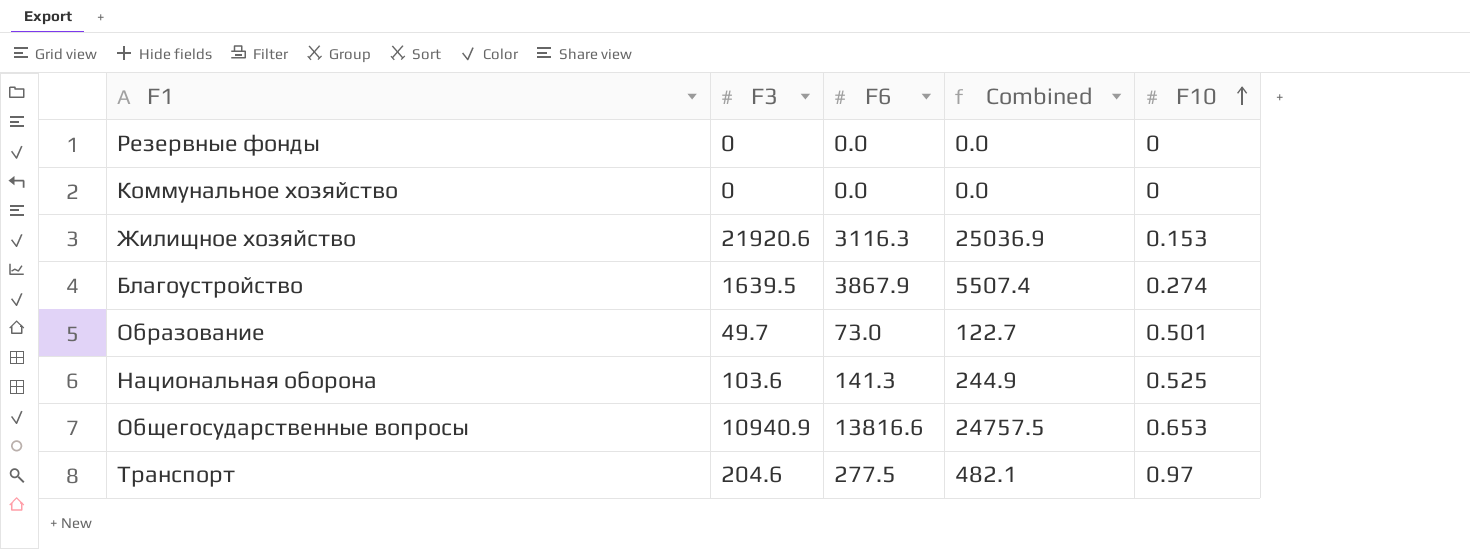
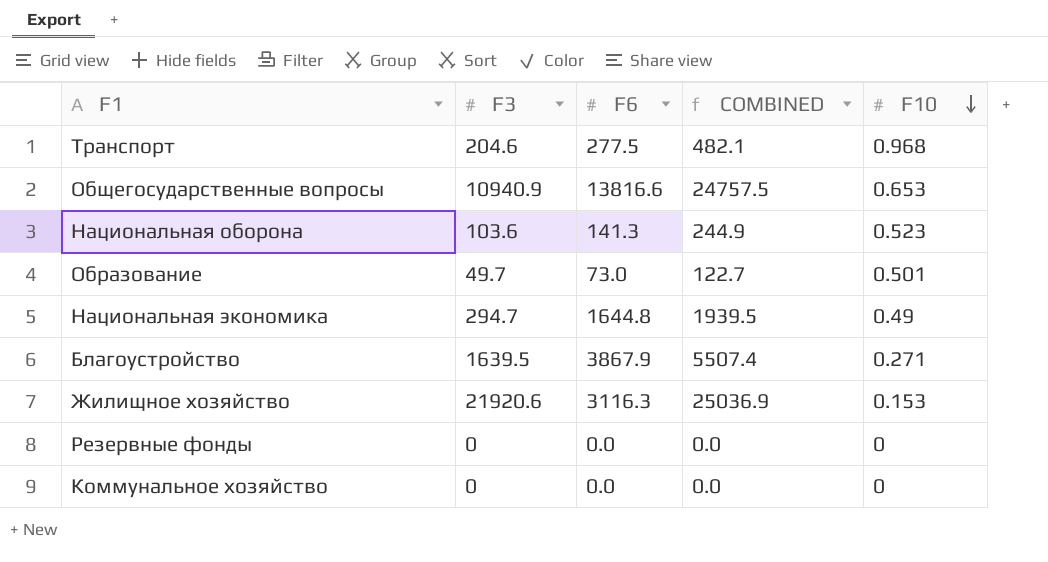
row order: F10 ascending -> F10 descending
column name: Combined -> COMBINED
Транспорт | F10: 0.97 -> 0.968
Национальная оборона | F10: 0.525 -> 0.523
row Национальная экономика: none -> 294.7 | 1644.8 | 1939.5 | 0.49
Благоустройство | F10: 0.274 -> 0.271

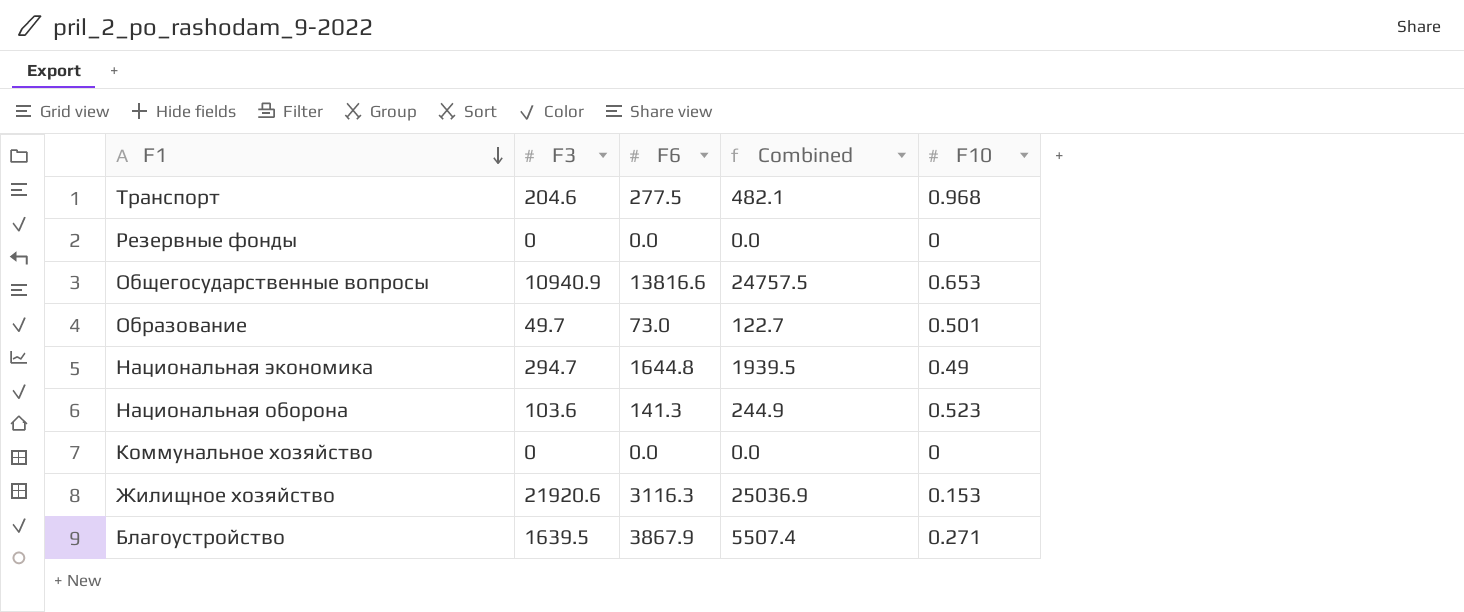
row order: F10 descending -> F1 descending
column name: COMBINED -> Combined

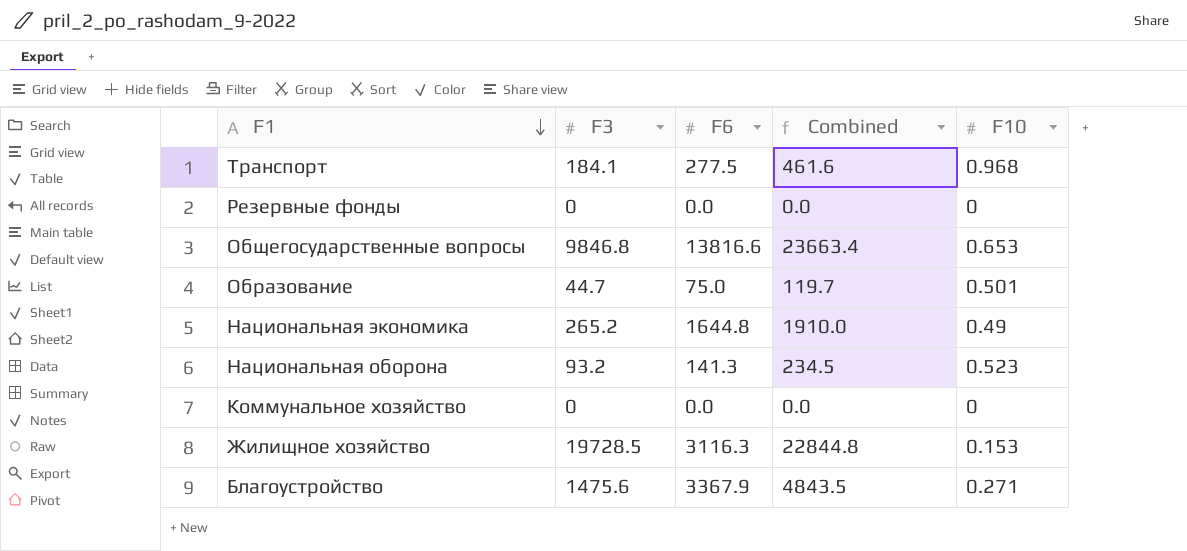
Транспорт | F3: 204.6 -> 184.1
Транспорт | Combined: 482.1 -> 461.6
Общегосударственные вопросы | F3: 10940.9 -> 9846.8
Общегосударственные вопросы | Combined: 24757.5 -> 23663.4
Образование | F3: 49.7 -> 44.7
Образование | F6: 73.0 -> 75.0
Образование | Combined: 122.7 -> 119.7
Национальная экономика | F3: 294.7 -> 265.2
Национальная экономика | Combined: 1939.5 -> 1910.0
Национальная оборона | F3: 103.6 -> 93.2
Национальная оборона | Combined: 244.9 -> 234.5
Жилищное хозяйство | F3: 21920.6 -> 19728.5
Жилищное хозяйство | Combined: 25036.9 -> 22844.8
Благоустройство | F3: 1639.5 -> 1475.6
Благоустройство | F6: 3867.9 -> 3367.9
Благоустройство | Combined: 5507.4 -> 4843.5

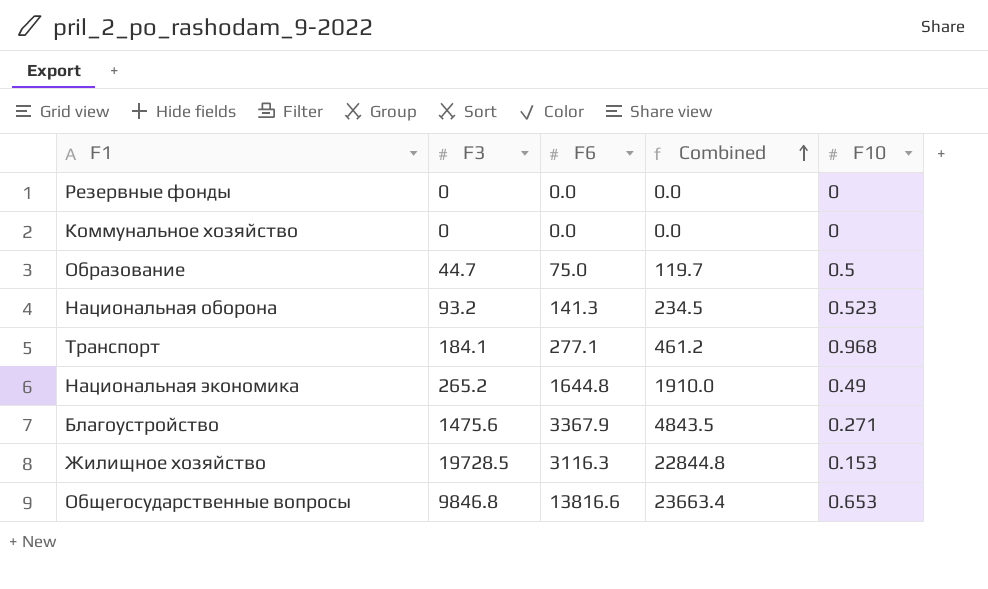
row order: F1 descending -> Combined ascending
Образование | F10: 0.501 -> 0.5
Транспорт | F6: 277.5 -> 277.1
Транспорт | Combined: 461.6 -> 461.2

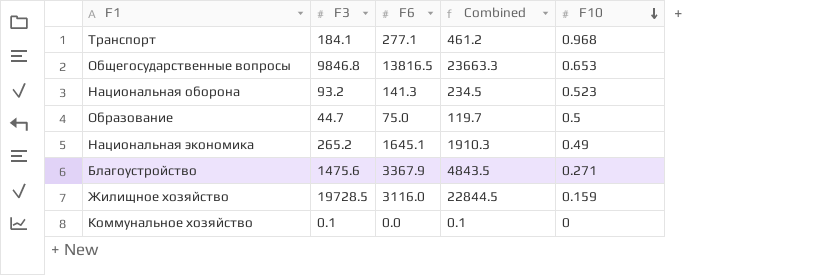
row order: Combined ascending -> F10 descending
row Резервные фонды: 0 | 0.0 | 0.0 | 0 -> none
Общегосударственные вопросы | F6: 13816.6 -> 13816.5
Общегосударственные вопросы | Combined: 23663.4 -> 23663.3
Национальная экономика | F6: 1644.8 -> 1645.1
Национальная экономика | Combined: 1910.0 -> 1910.3
Жилищное хозяйство | F6: 3116.3 -> 3116.0
Жилищное хозяйство | Combined: 22844.8 -> 22844.5
Жилищное хозяйство | F10: 0.153 -> 0.159
Коммунальное хозяйство | F3: 0 -> 0.1
Коммунальное хозяйство | Combined: 0.0 -> 0.1

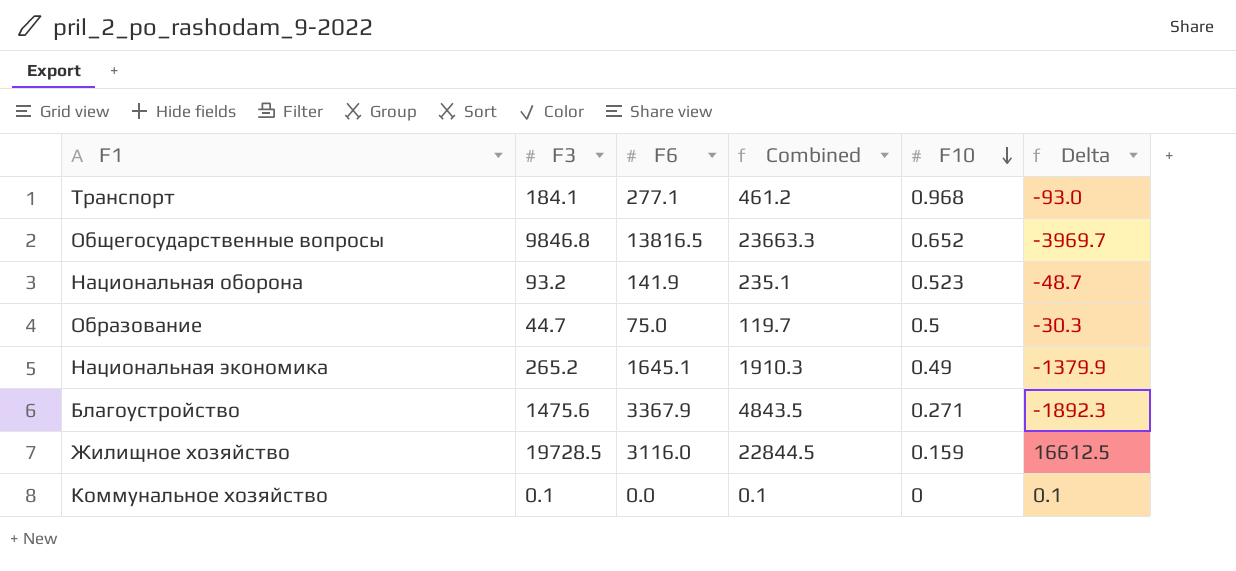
column Delta | formula: none -> [F3] - [F6]
Общегосударственные вопросы | F10: 0.653 -> 0.652
Национальная оборона | F6: 141.3 -> 141.9
Национальная оборона | Combined: 234.5 -> 235.1

